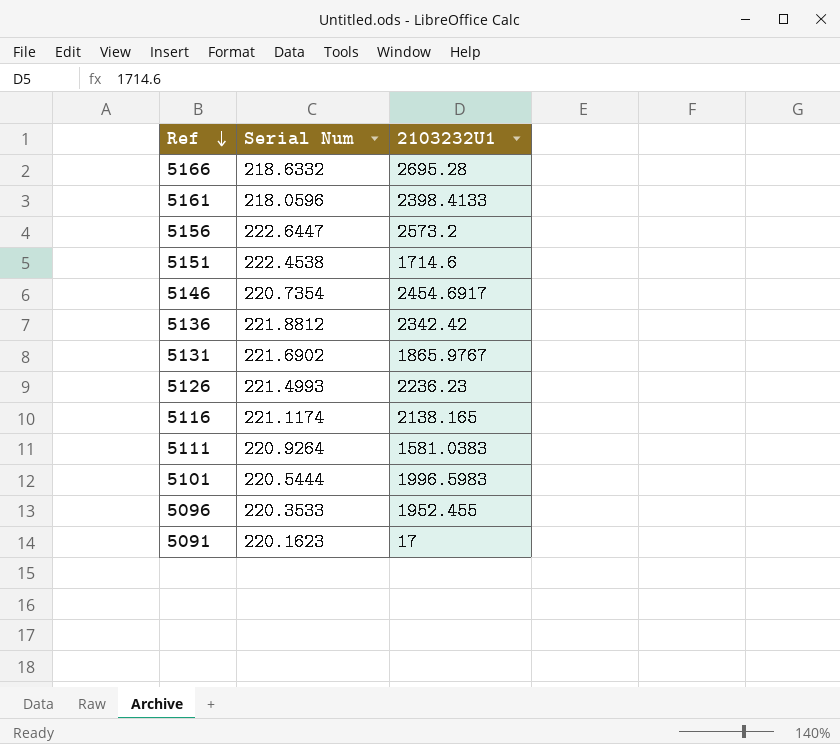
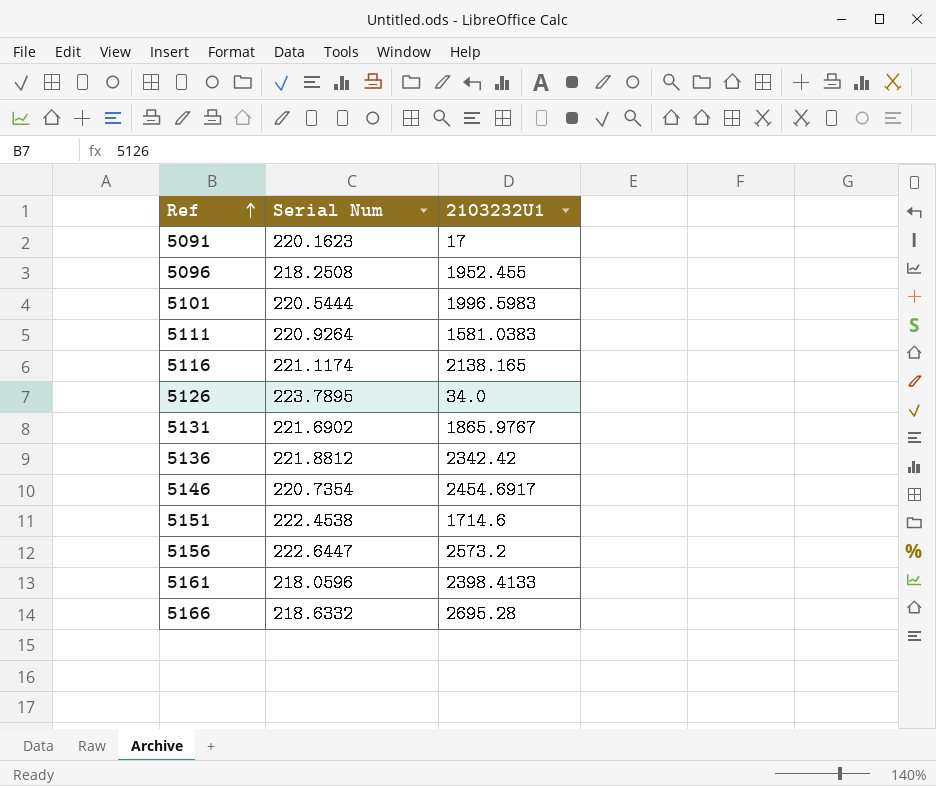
row order: Ref descending -> Ref ascending
5096 | Serial Num: 220.3533 -> 218.2508
5126 | Serial Num: 221.4993 -> 223.7895
5126 | 2103232U1: 2236.23 -> 34.0

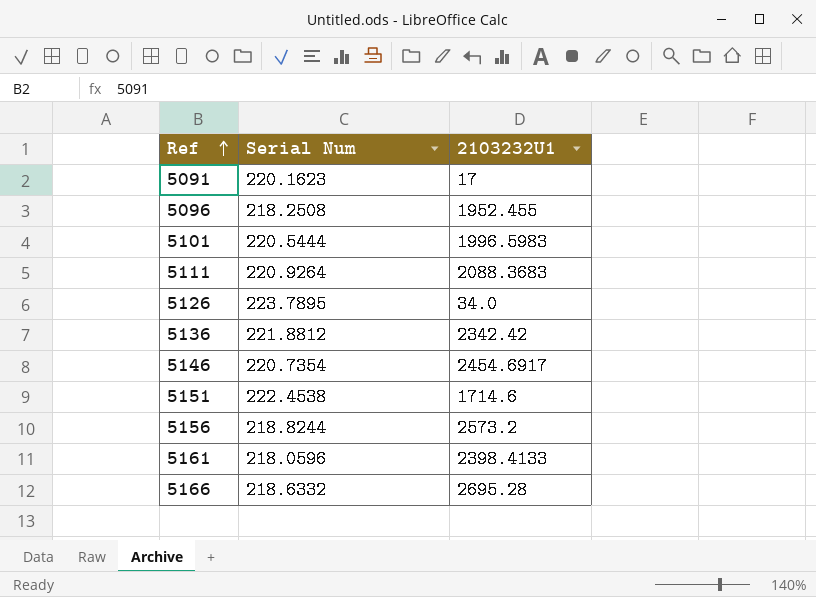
row 5116: 221.1174 | 2138.165 -> none
row 5131: 221.6902 | 1865.9767 -> none
5111 | 2103232U1: 1581.0383 -> 2088.3683
5156 | Serial Num: 222.6447 -> 218.8244

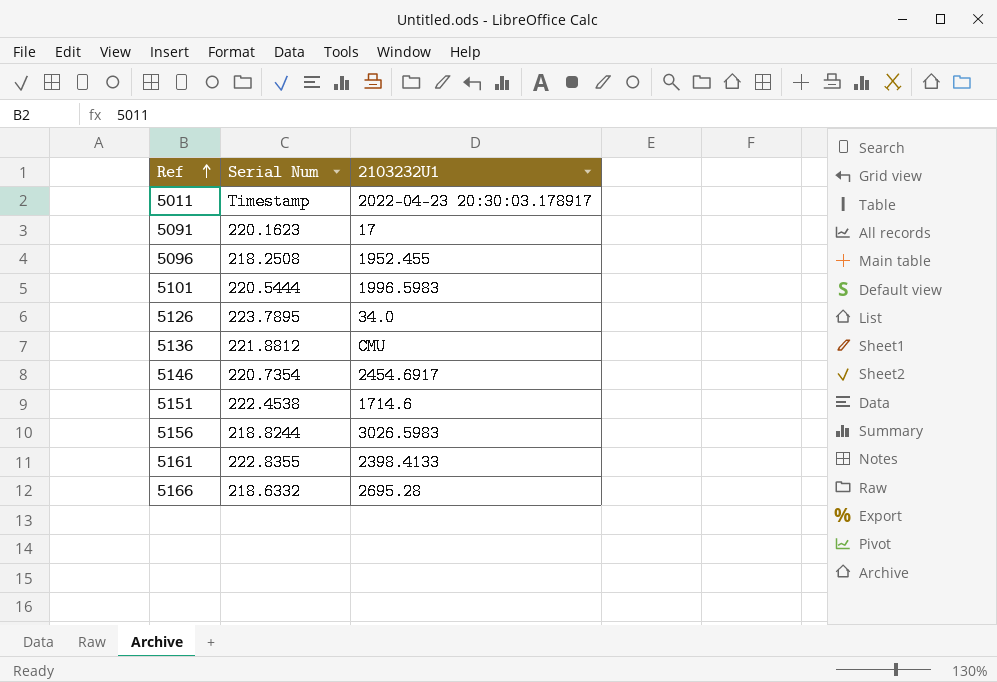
row 5111: 220.9264 | 2088.3683 -> none
row 5011: none -> Timestamp | 2022-04-23 20:30:03.178917
5136 | 2103232U1: 2342.42 -> CMU
5156 | 2103232U1: 2573.2 -> 3026.5983
5161 | Serial Num: 218.0596 -> 222.8355

